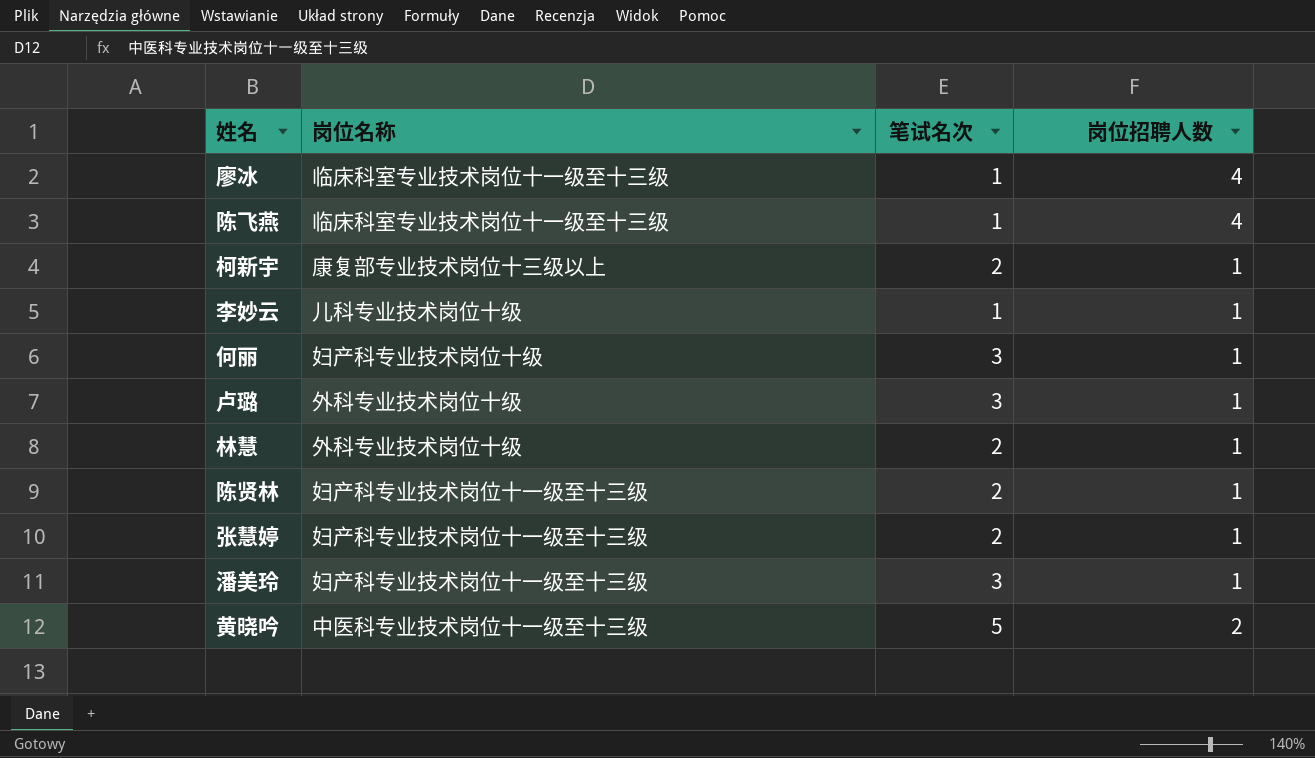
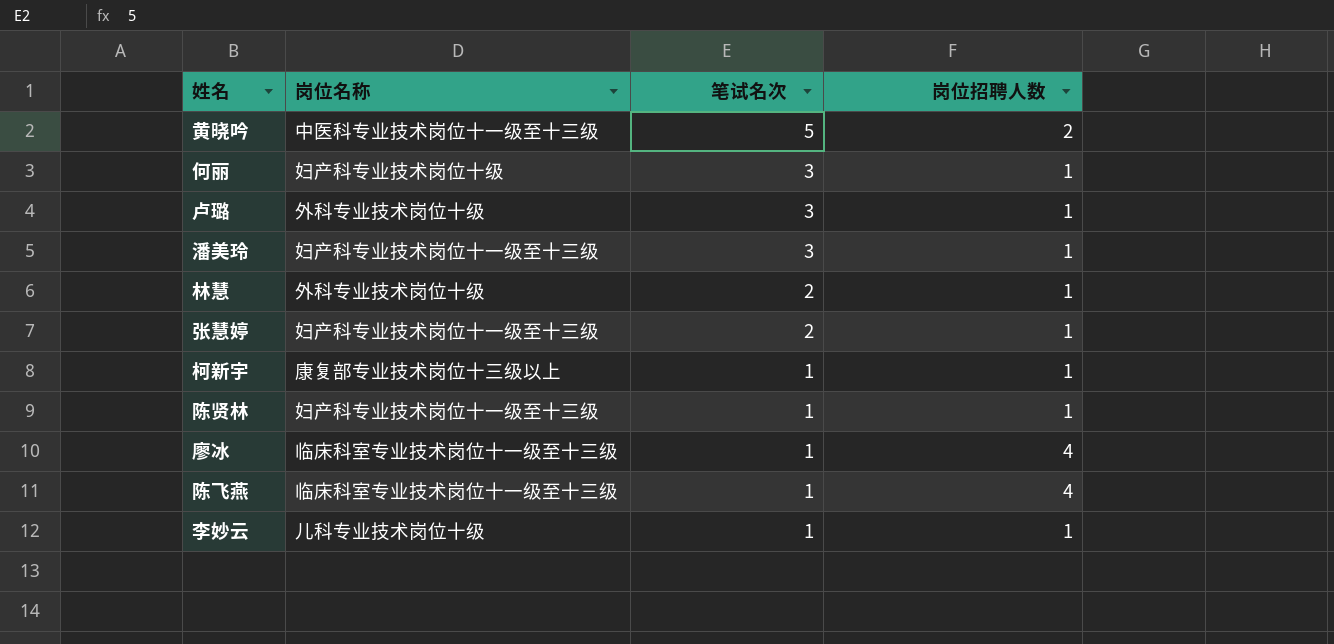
row order: none -> 笔试名次 descending
柯新宇 | 笔试名次: 2 -> 1
陈贤林 | 笔试名次: 2 -> 1

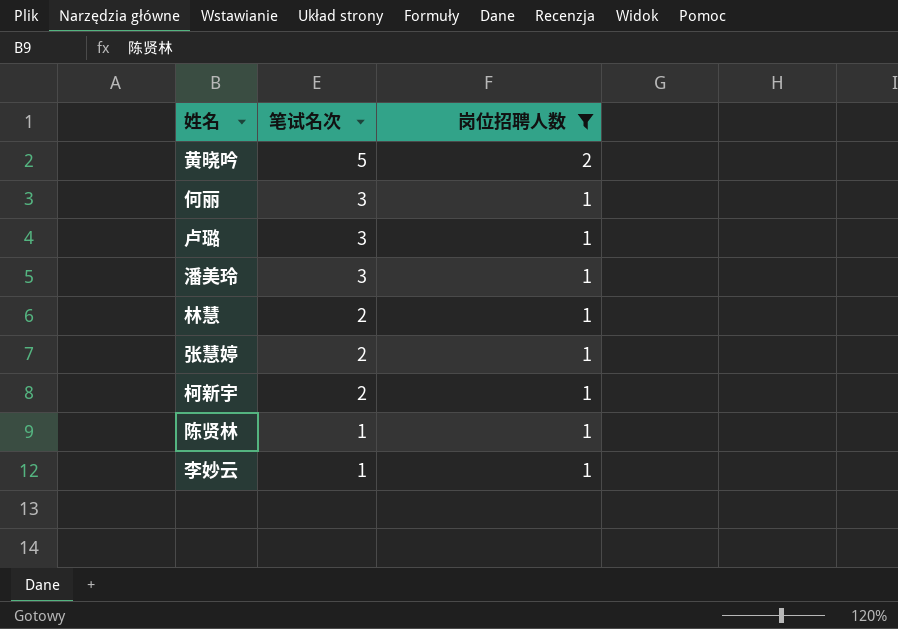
filter: none -> 岗位招聘人数 != 4
column 岗位名称 | position: 2 -> none
柯新宇 | 笔试名次: 1 -> 2

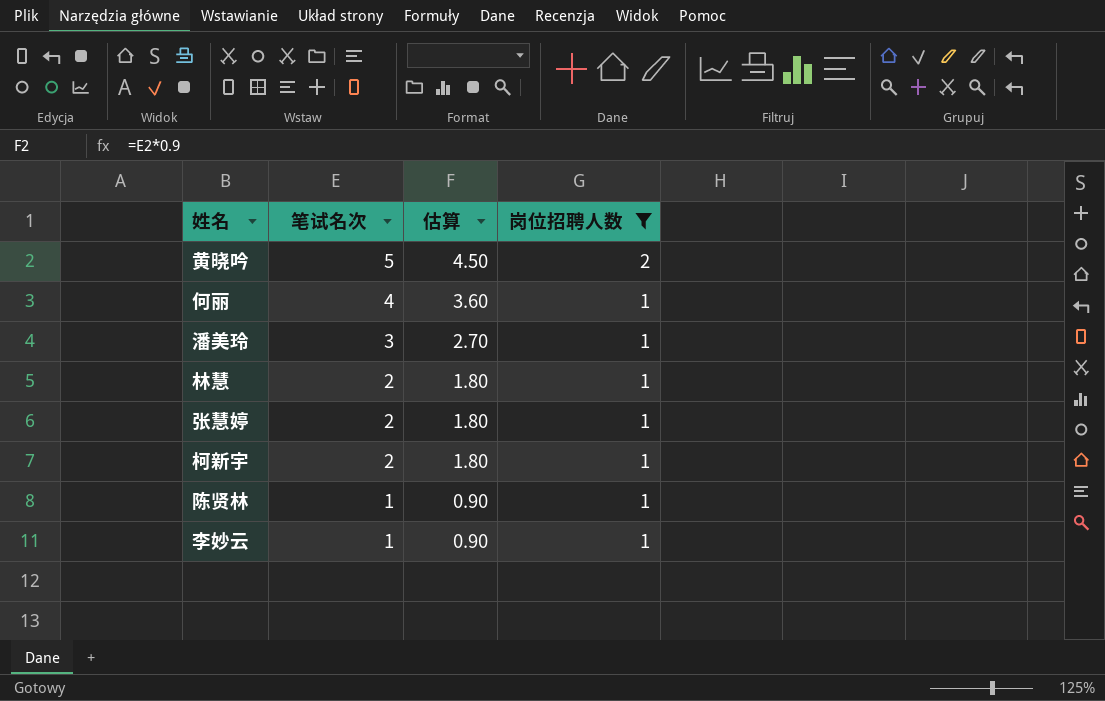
column 估算 | formula: none -> [笔试名次] * 0.9
row 卢璐: 3 | 1 -> none
何丽 | 笔试名次: 3 -> 4

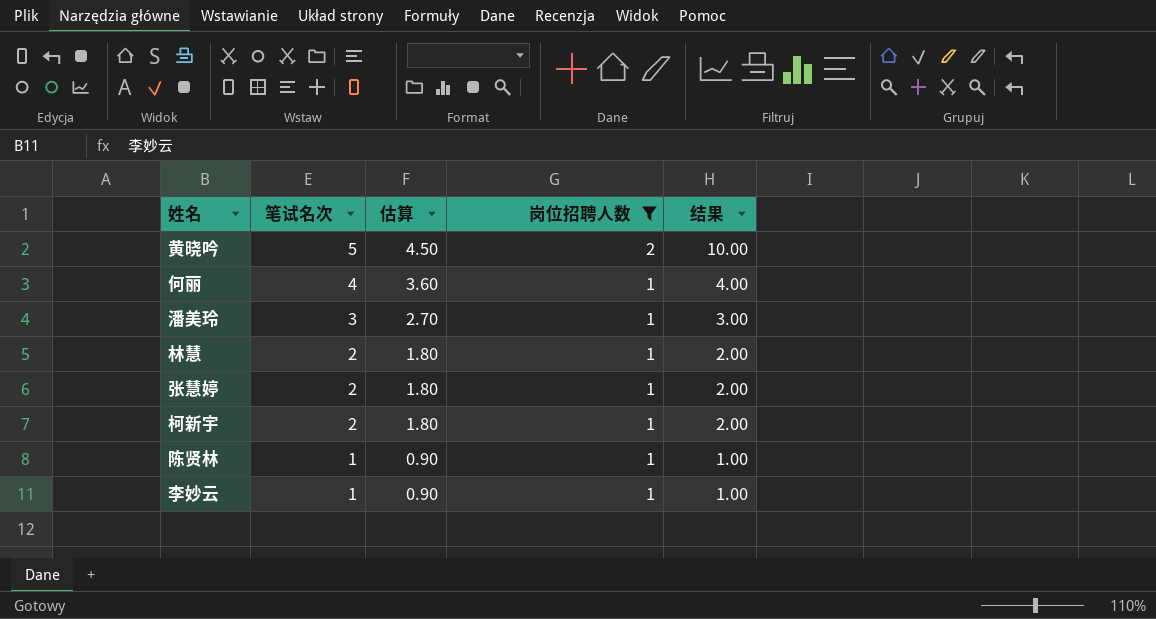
column 结果 | formula: none -> [笔试名次] * [岗位招聘人数]

